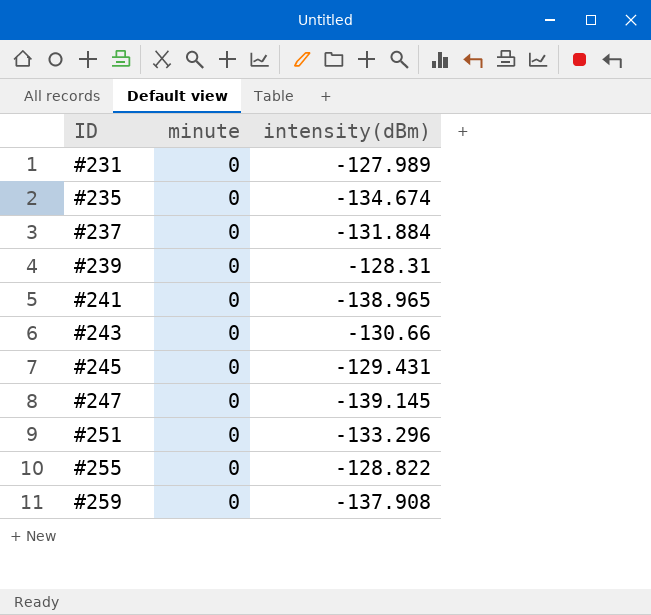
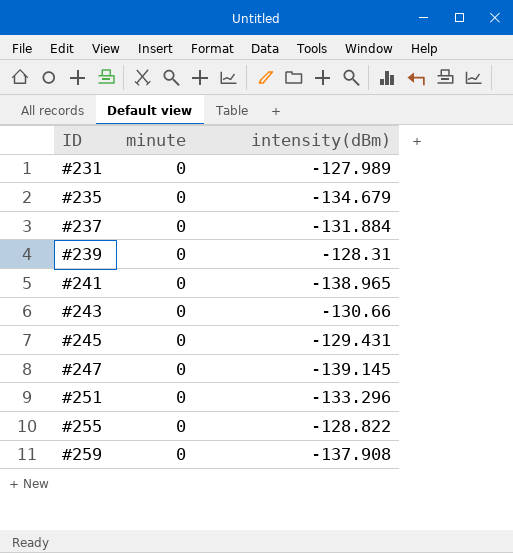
#235 | intensity(dBm): -134.674 -> -134.679

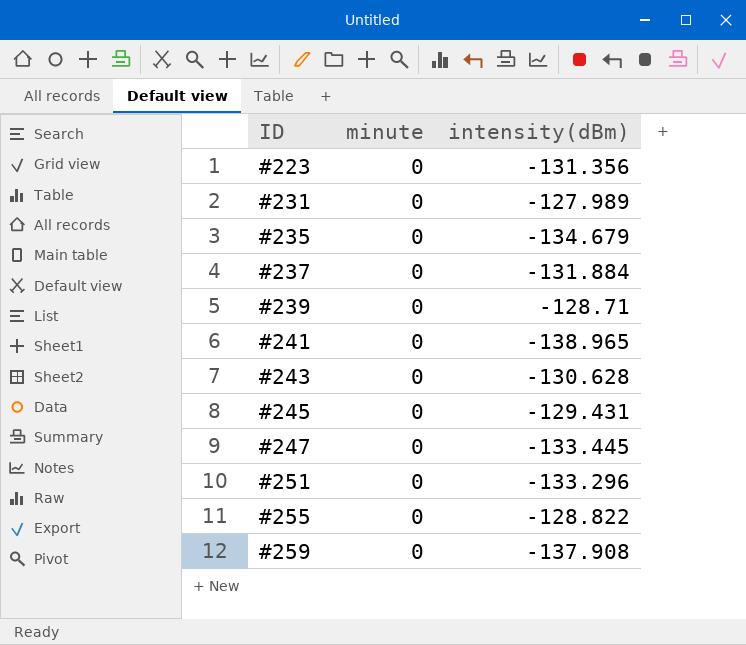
row #223: none -> 0 | -131.356
#239 | intensity(dBm): -128.31 -> -128.71
#243 | intensity(dBm): -130.66 -> -130.628
#247 | intensity(dBm): -139.145 -> -133.445

